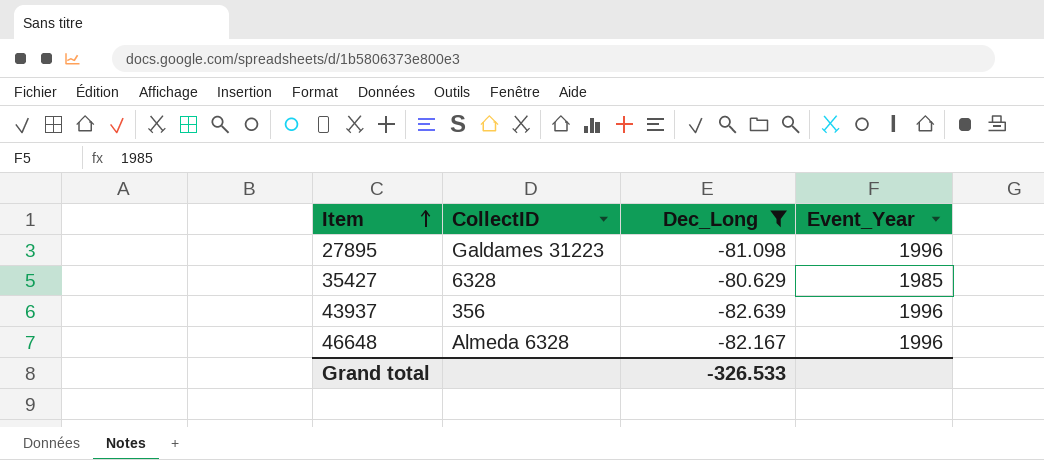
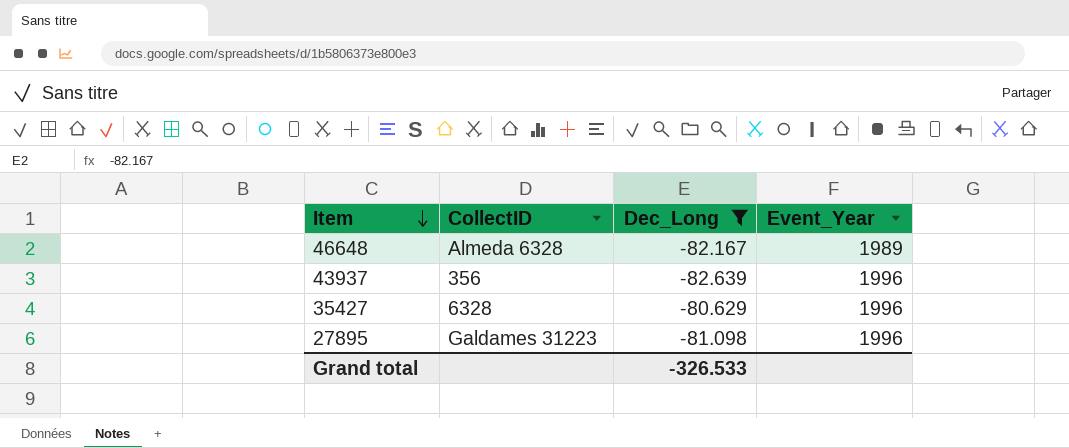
row order: Item ascending -> Item descending
46648 | Event_Year: 1996 -> 1989
35427 | Event_Year: 1985 -> 1996

